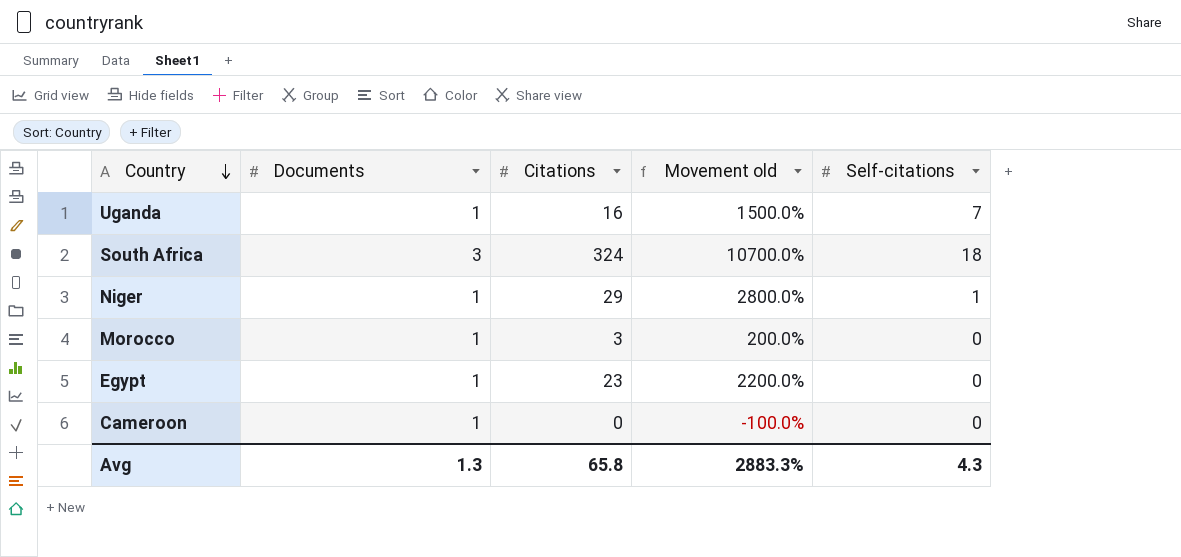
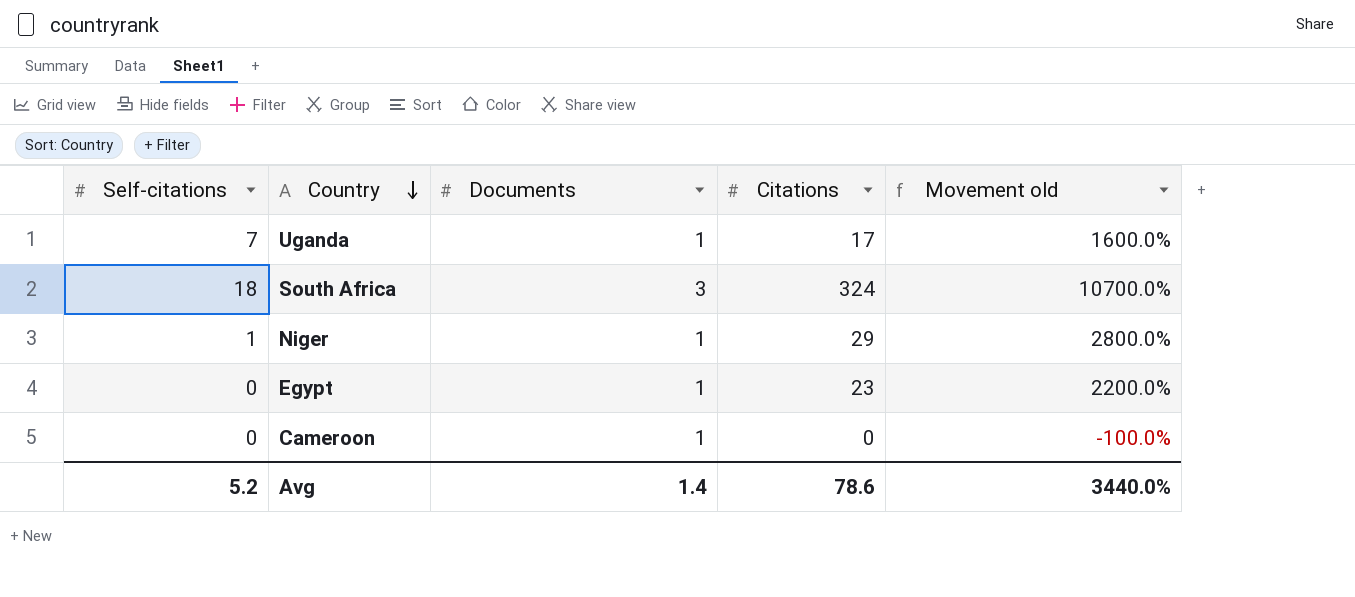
column Self-citations | position: 5 -> 1
row Morocco: 1 | 3 | 200.0% | 0 -> none
Uganda | Citations: 16 -> 17
Uganda | Movement old: 1500.0% -> 1600.0%
Avg | Self-citations: 4.3 -> 5.2
Avg | Documents: 1.3 -> 1.4
Avg | Citations: 65.8 -> 78.6
Avg | Movement old: 2883.3% -> 3440.0%

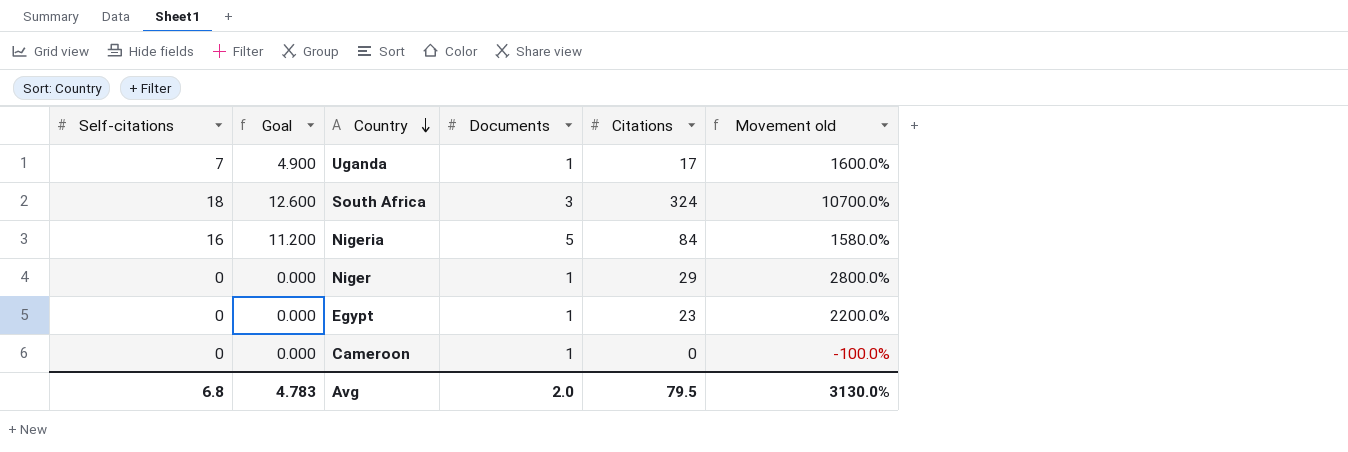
column Goal | formula: none -> [Self-citations] * 0.7
row Nigeria: none -> 16 | 11.200 | 5 | 84 | 1580.0%
Niger | Self-citations: 1 -> 0
Avg | Self-citations: 5.2 -> 6.8
Avg | Documents: 1.4 -> 2.0
Avg | Citations: 78.6 -> 79.5
Avg | Movement old: 3440.0% -> 3130.0%

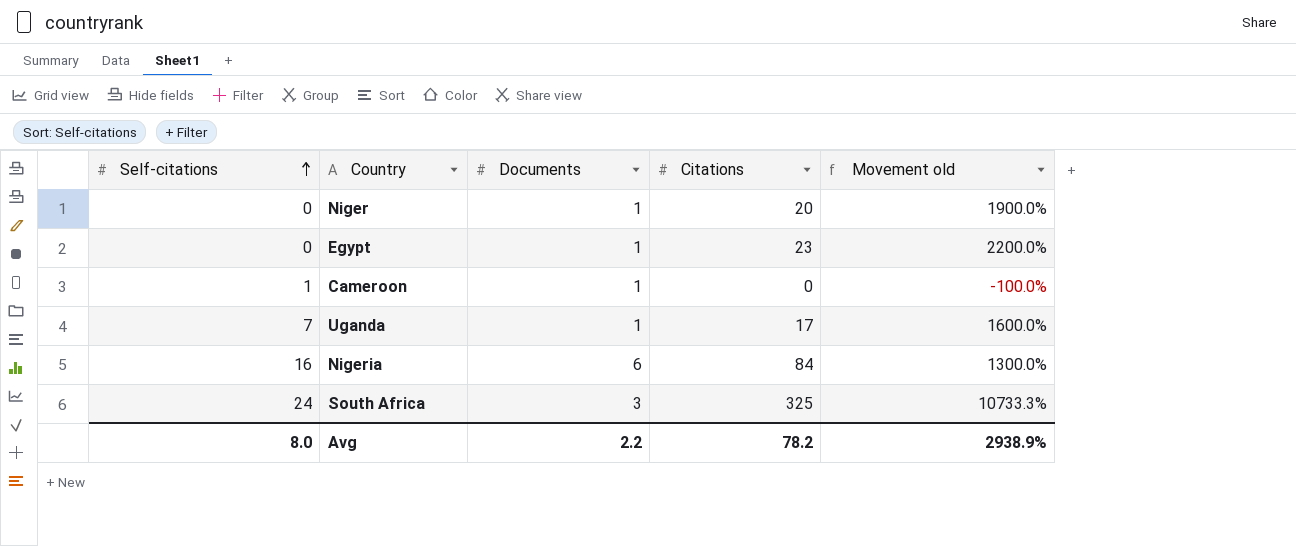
row order: Country descending -> Self-citations ascending
column Goal | formula: [Self-citations] * 0.7 -> none
Niger | Citations: 29 -> 20
Niger | Movement old: 2800.0% -> 1900.0%
Cameroon | Self-citations: 0 -> 1
Nigeria | Documents: 5 -> 6
Nigeria | Movement old: 1580.0% -> 1300.0%
South Africa | Self-citations: 18 -> 24
South Africa | Citations: 324 -> 325
South Africa | Movement old: 10700.0% -> 10733.3%
Avg | Self-citations: 6.8 -> 8.0
Avg | Documents: 2.0 -> 2.2
Avg | Citations: 79.5 -> 78.2
Avg | Movement old: 3130.0% -> 2938.9%

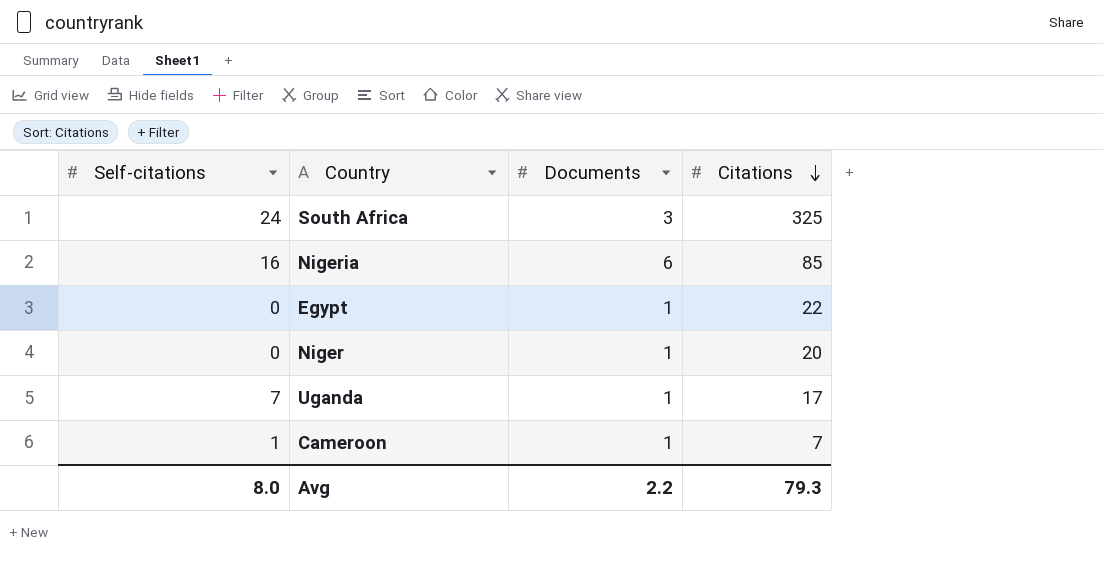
row order: Self-citations ascending -> Citations descending
column Movement old | formula: ([Citations] - [Documents]) / [Documents] -> none
Nigeria | Citations: 84 -> 85
Egypt | Citations: 23 -> 22
Cameroon | Citations: 0 -> 7
Avg | Citations: 78.2 -> 79.3

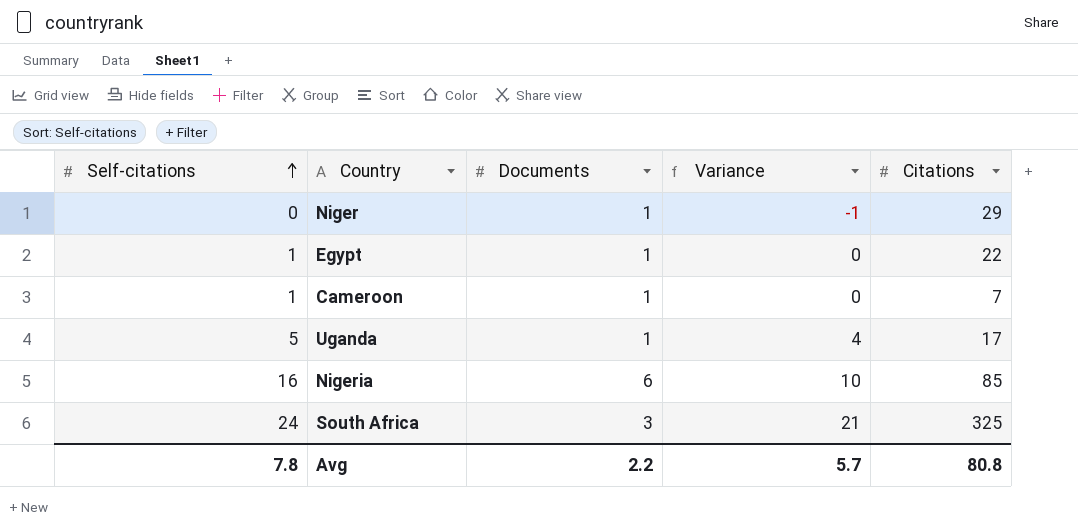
row order: Citations descending -> Self-citations ascending
column Variance | formula: none -> [Self-citations] - [Documents]
Niger | Citations: 20 -> 29
Egypt | Self-citations: 0 -> 1
Uganda | Self-citations: 7 -> 5
Avg | Self-citations: 8.0 -> 7.8
Avg | Citations: 79.3 -> 80.8

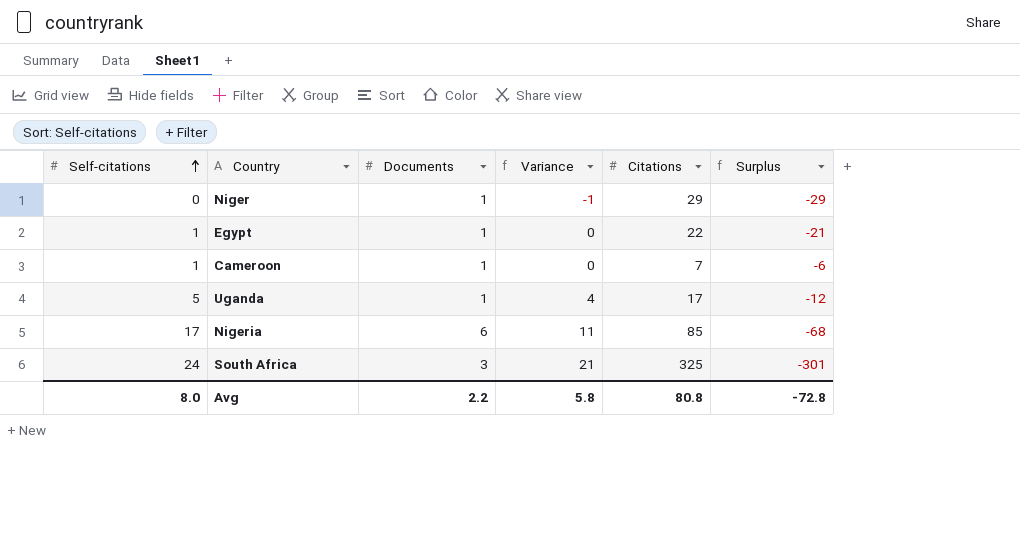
column Surplus | formula: none -> [Self-citations] - [Citations]
Nigeria | Self-citations: 16 -> 17
Nigeria | Variance: 10 -> 11
Avg | Self-citations: 7.8 -> 8.0
Avg | Variance: 5.7 -> 5.8

